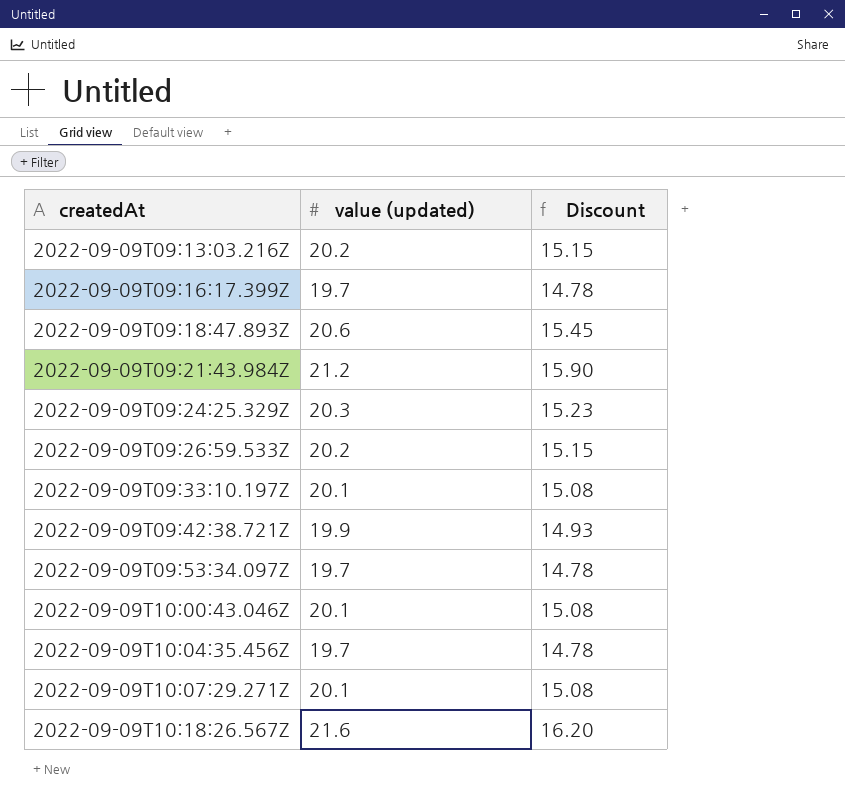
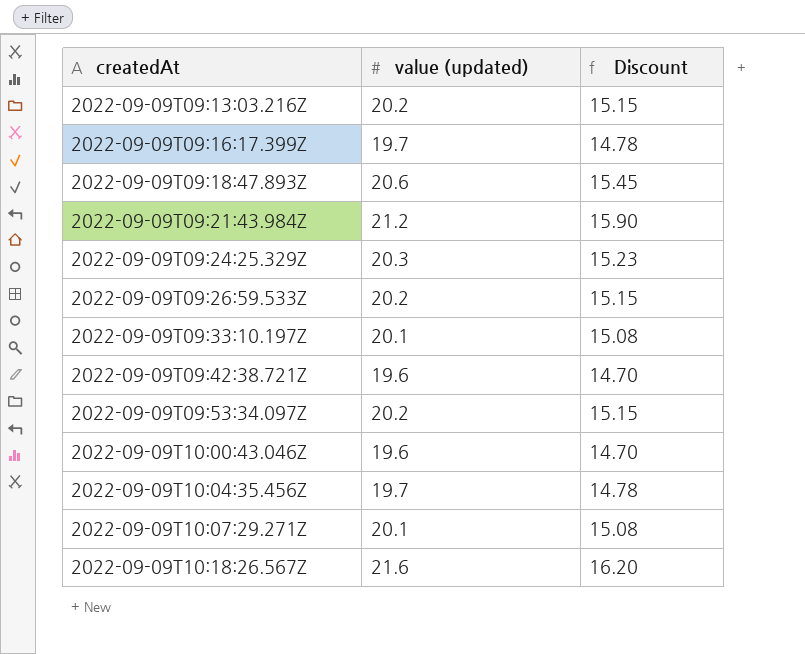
2022-09-09T09:42:38.721Z | value (updated): 19.9 -> 19.6
2022-09-09T09:42:38.721Z | Discount: 14.93 -> 14.70
2022-09-09T09:53:34.097Z | value (updated): 19.7 -> 20.2
2022-09-09T09:53:34.097Z | Discount: 14.78 -> 15.15
2022-09-09T10:00:43.046Z | value (updated): 20.1 -> 19.6
2022-09-09T10:00:43.046Z | Discount: 15.08 -> 14.70

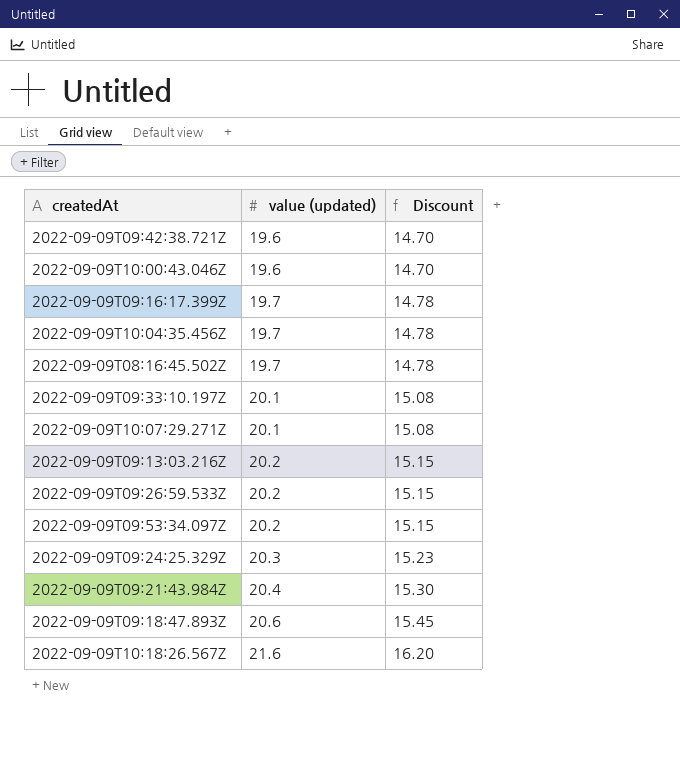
row order: createdAt ascending -> value (updated) ascending
row 2022-09-09T08:16:45.502Z: none -> 19.7 | 14.78
2022-09-09T09:21:43.984Z | value (updated): 21.2 -> 20.4
2022-09-09T09:21:43.984Z | Discount: 15.90 -> 15.30

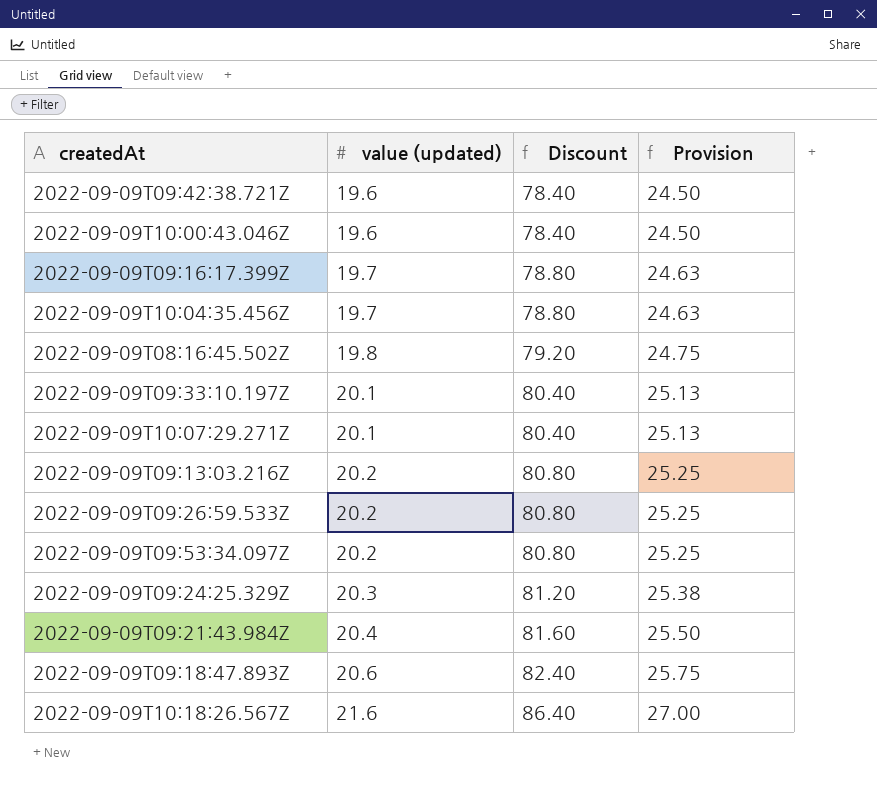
column Discount | formula: [value (updated)] * 0.75 -> [value (updated)] * 4
column Provision | formula: none -> [value (updated)] * 1.25
2022-09-09T08:16:45.502Z | value (updated): 19.7 -> 19.8

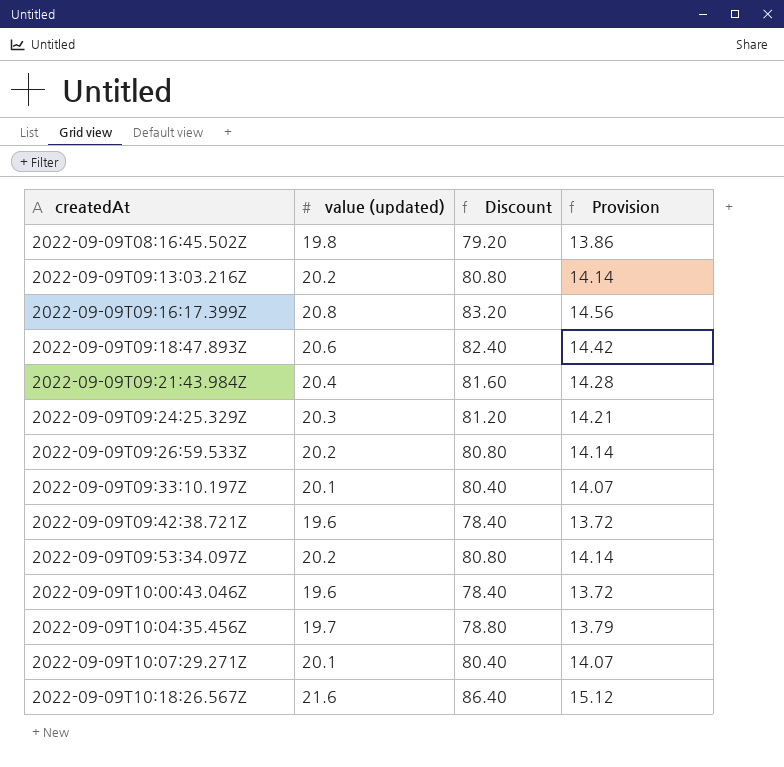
row order: value (updated) ascending -> createdAt ascending
column Provision | formula: [value (updated)] * 1.25 -> [value (updated)] * 0.7
2022-09-09T09:16:17.399Z | value (updated): 19.7 -> 20.8
2022-09-09T09:16:17.399Z | Discount: 78.80 -> 83.20

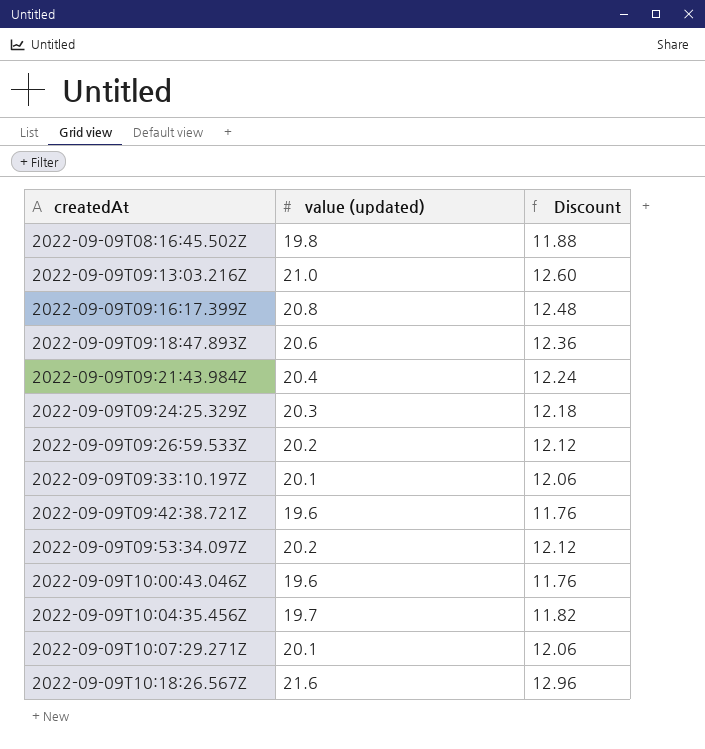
column Provision | formula: [value (updated)] * 0.7 -> none
column Discount | formula: [value (updated)] * 4 -> [value (updated)] * 0.6
2022-09-09T09:13:03.216Z | value (updated): 20.2 -> 21.0

